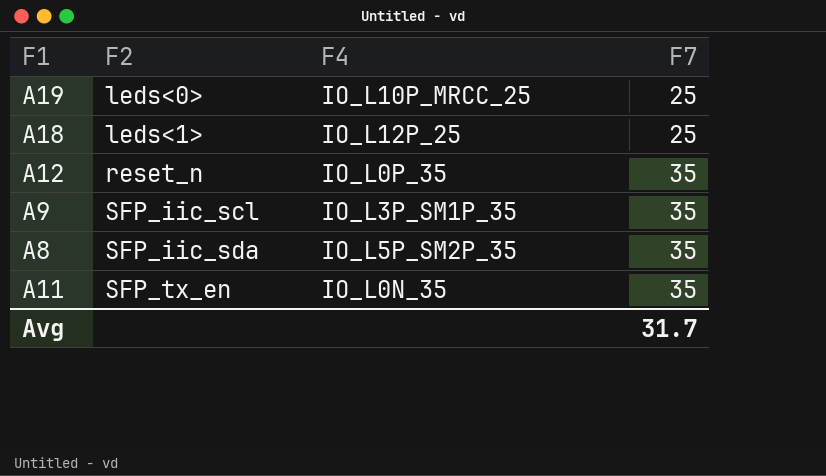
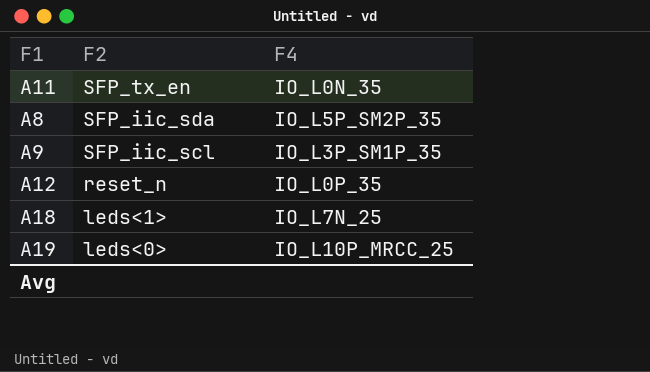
row order: F2 ascending -> F2 descending
column F7 | position: 4 -> none
A18 | F4: IO_L12P_25 -> IO_L7N_25

